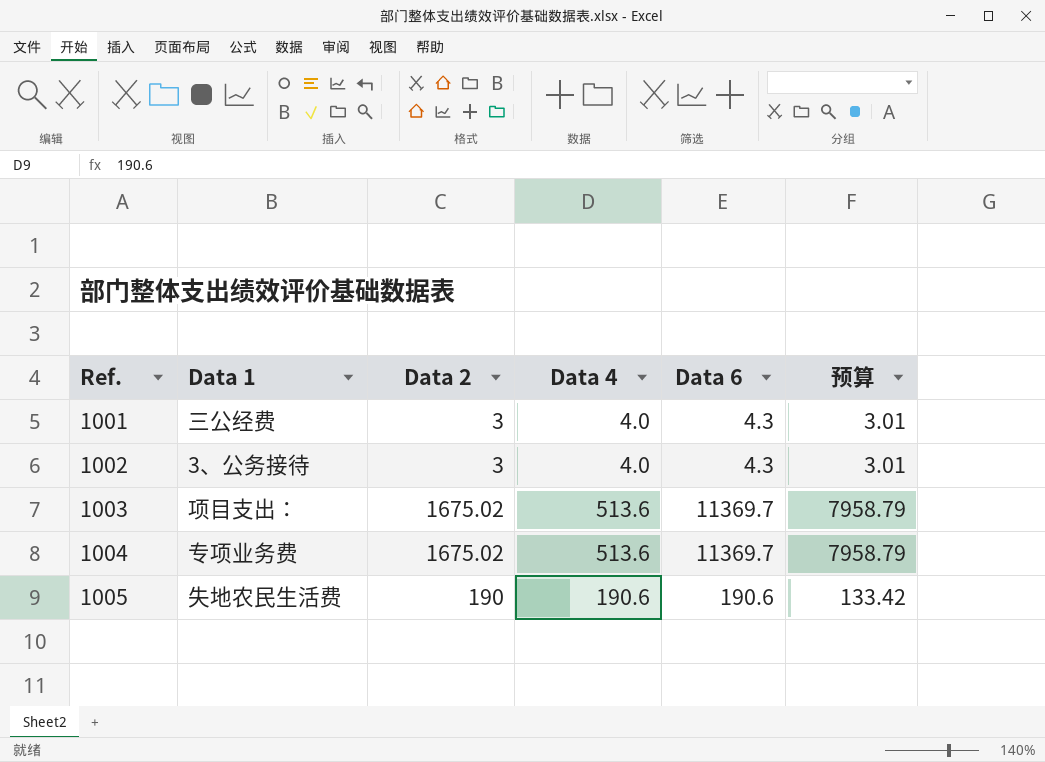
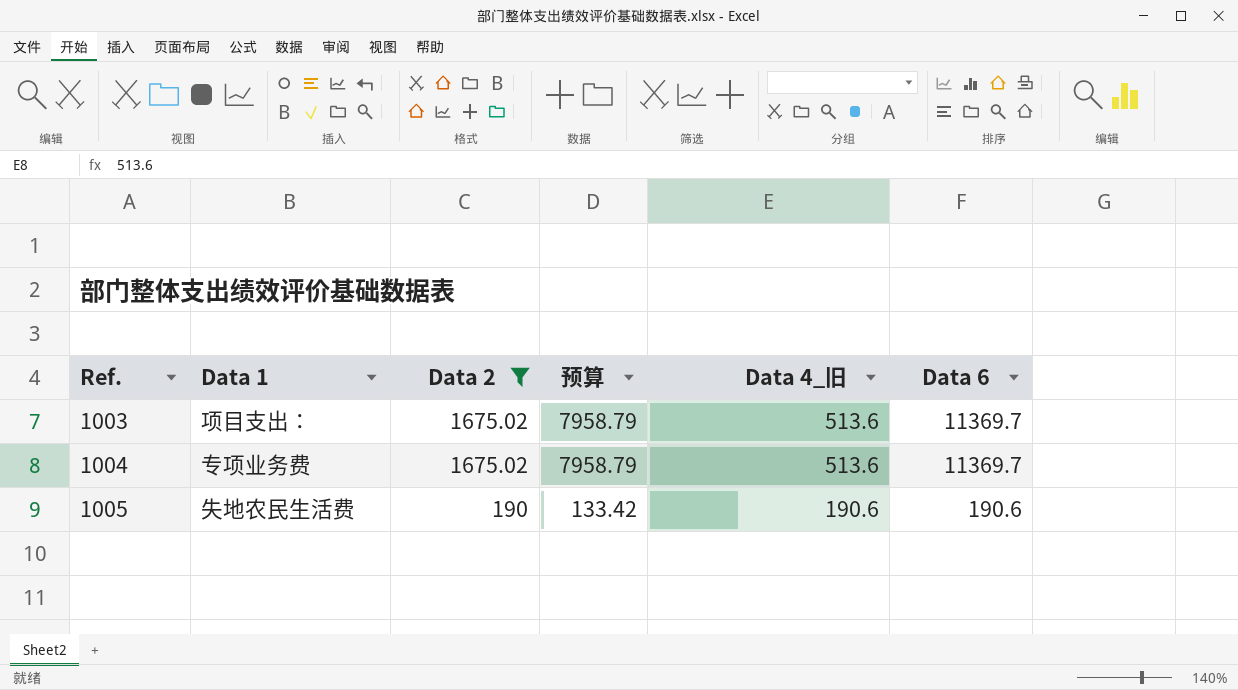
filter: none -> Data 2 != 3
column 预算 | position: 6 -> 4
column name: Data 4 -> Data 4_旧

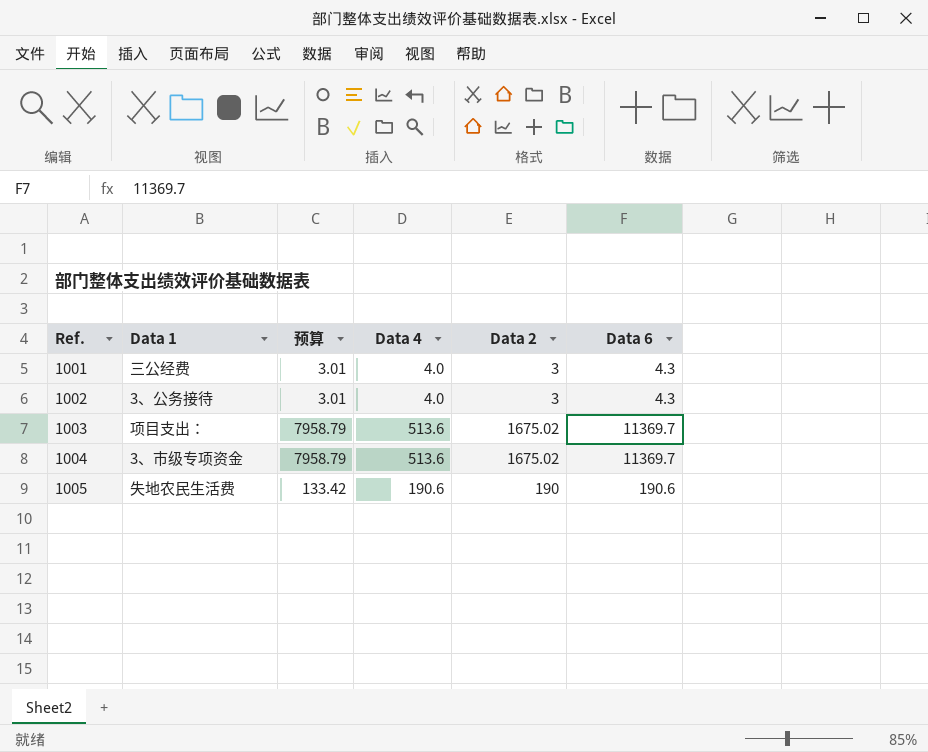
filter: Data 2 != 3 -> none
column name: Data 4_旧 -> Data 4
column Data 2 | position: 3 -> 5
1004 | Data 1: 专项业务费 -> 3、市级专项资金

